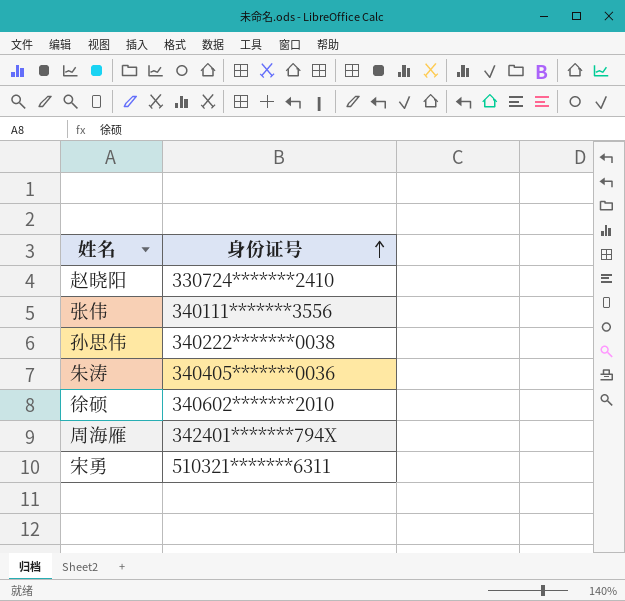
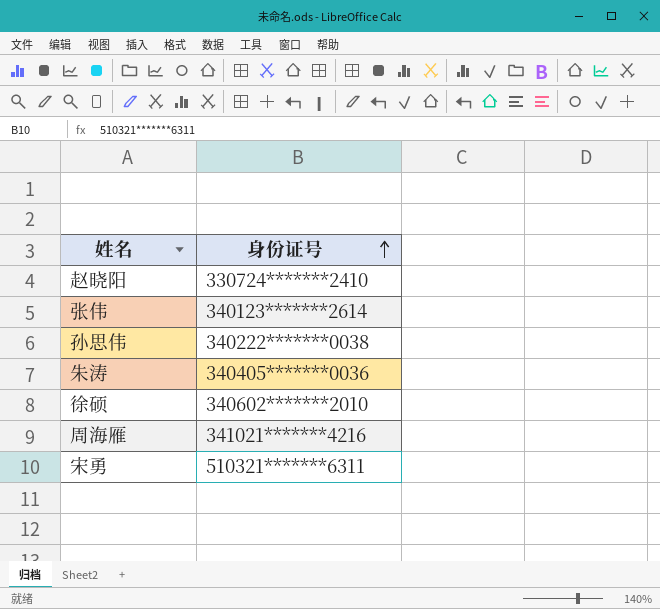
张伟 | 身份证号: 340111*******3556 -> 340123*******2614
周海雁 | 身份证号: 342401*******794X -> 341021*******4216

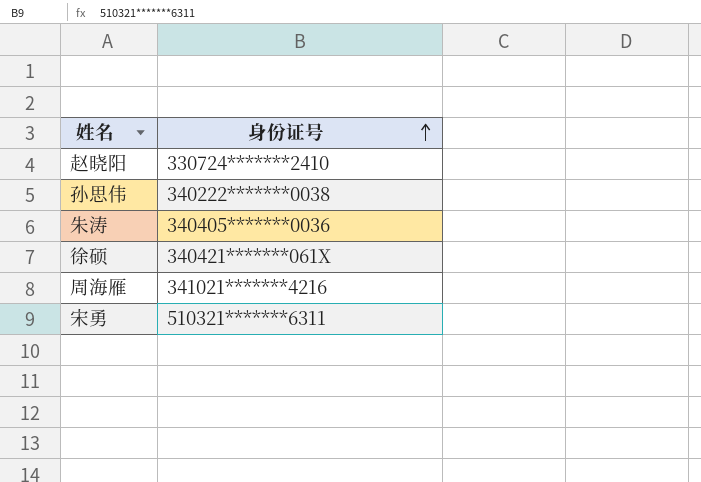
row 张伟: 340123*******2614 -> none
徐硕 | 身份证号: 340602*******2010 -> 340421*******061X

